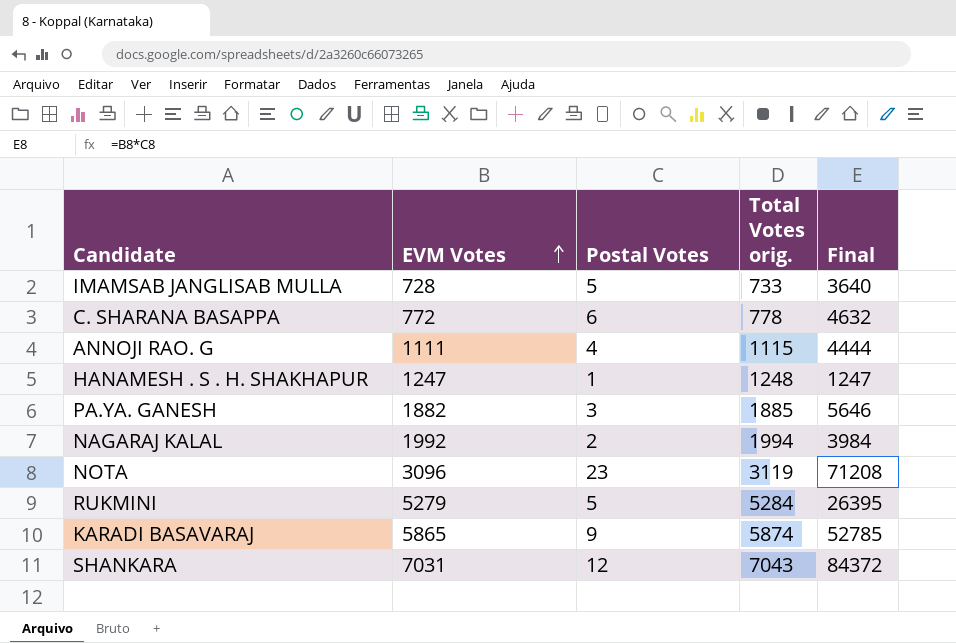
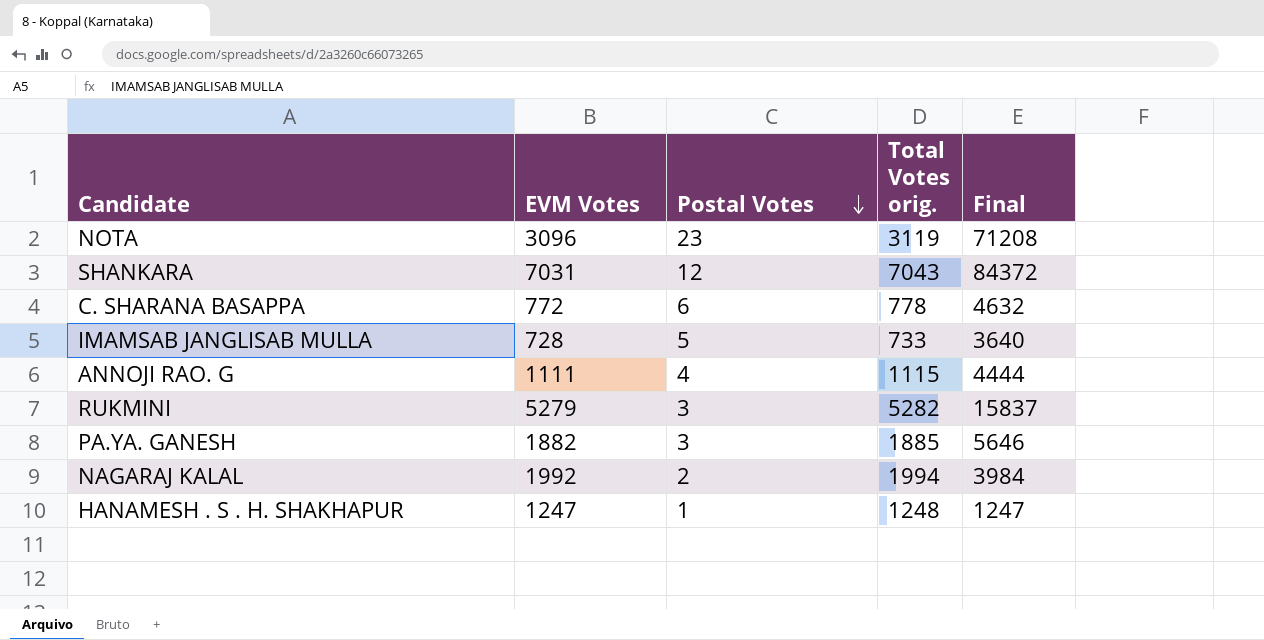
row order: EVM Votes ascending -> Postal Votes descending
row KARADI BASAVARAJ: 5865 | 9 | 5874 | 52785 -> none
RUKMINI | Postal Votes: 5 -> 3
RUKMINI | Total Votes orig.: 5284 -> 5282
RUKMINI | Final: 26395 -> 15837

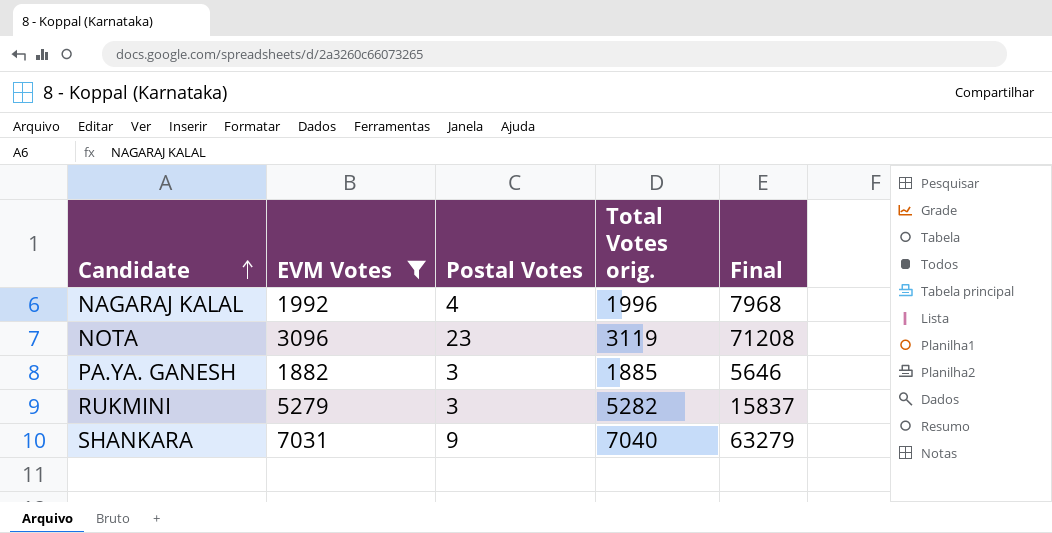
filter: none -> EVM Votes >= 1882
row order: Postal Votes descending -> Candidate ascending
NAGARAJ KALAL | Postal Votes: 2 -> 4
NAGARAJ KALAL | Total Votes orig.: 1994 -> 1996
NAGARAJ KALAL | Final: 3984 -> 7968
SHANKARA | Postal Votes: 12 -> 9
SHANKARA | Total Votes orig.: 7043 -> 7040
SHANKARA | Final: 84372 -> 63279

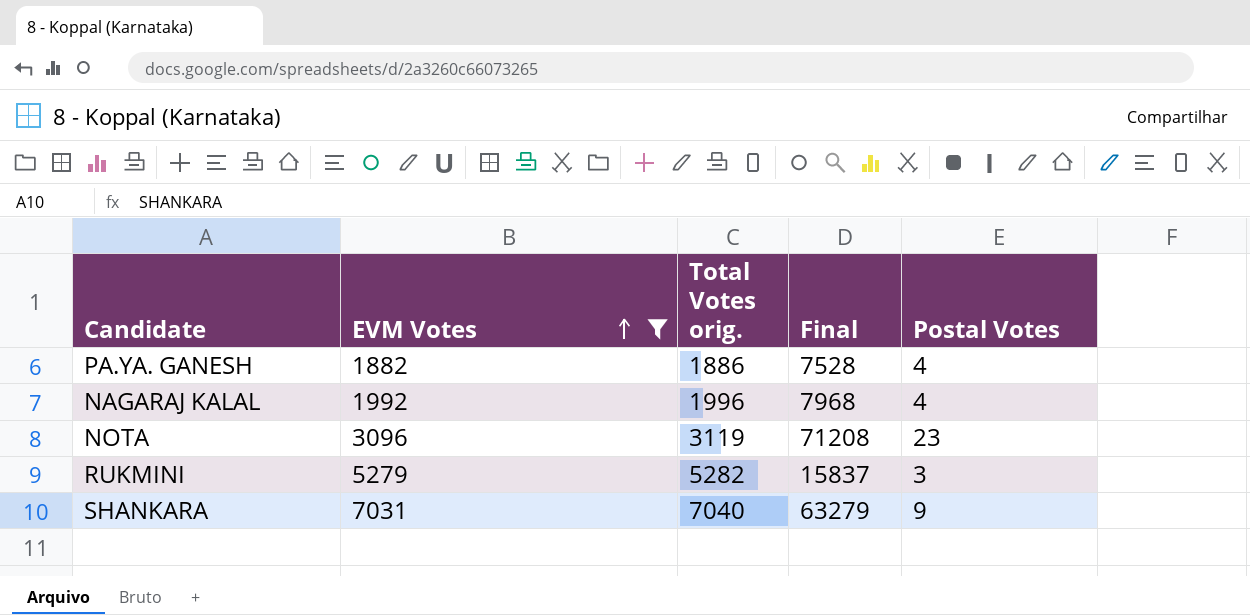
row order: Candidate ascending -> EVM Votes ascending
column Postal Votes | position: 3 -> 5
PA.YA. GANESH | Total Votes orig.: 1885 -> 1886
PA.YA. GANESH | Final: 5646 -> 7528
PA.YA. GANESH | Postal Votes: 3 -> 4

